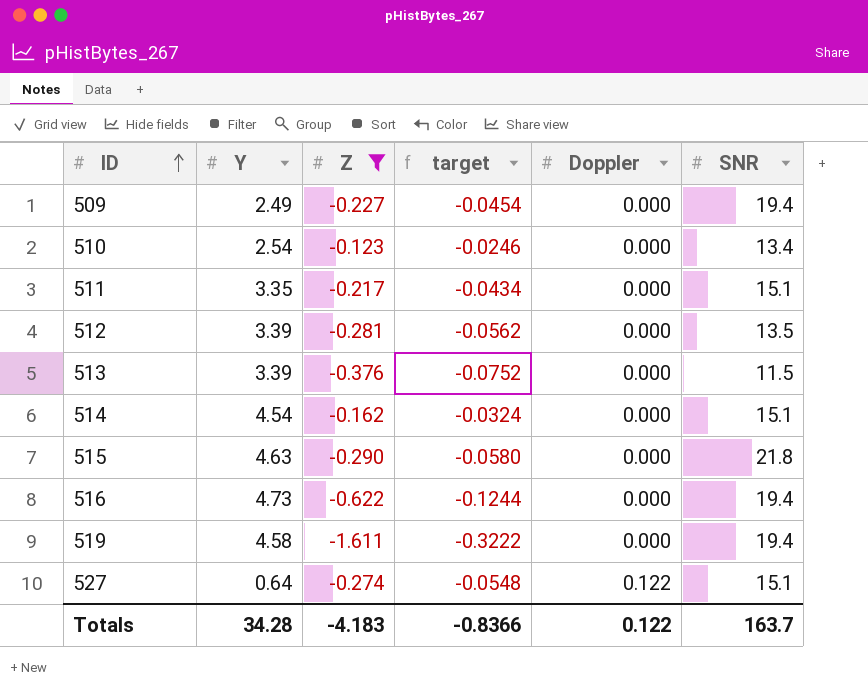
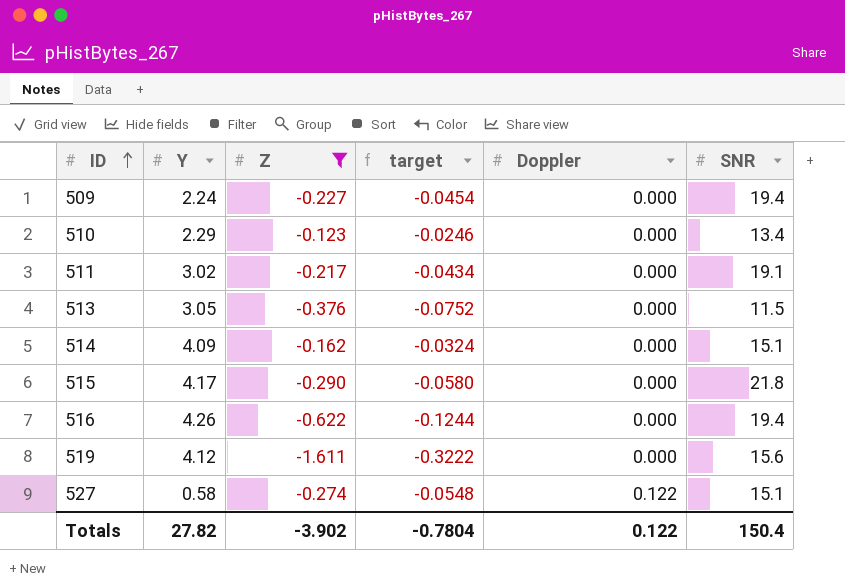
row 512: 3.39 | -0.281 | -0.0562 | 0.000 | 13.5 -> none
509 | Y: 2.49 -> 2.24
510 | Y: 2.54 -> 2.29
511 | Y: 3.35 -> 3.02
511 | SNR: 15.1 -> 19.1
513 | Y: 3.39 -> 3.05
514 | Y: 4.54 -> 4.09
515 | Y: 4.63 -> 4.17
516 | Y: 4.73 -> 4.26
519 | Y: 4.58 -> 4.12
519 | SNR: 19.4 -> 15.6
527 | Y: 0.64 -> 0.58
Totals | Y: 34.28 -> 27.82
Totals | Z: -4.183 -> -3.902
Totals | target: -0.8366 -> -0.7804
Totals | SNR: 163.7 -> 150.4

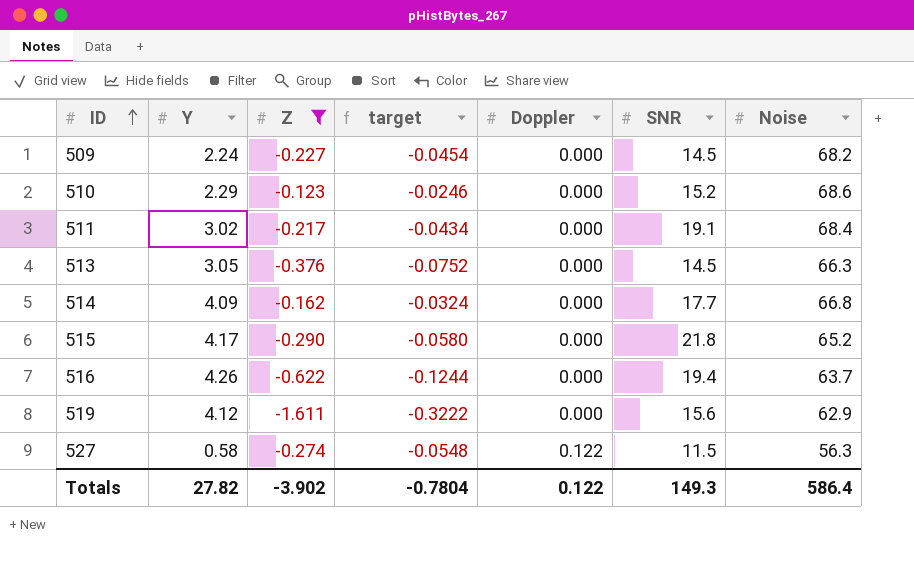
column Noise | position: none -> 7
509 | SNR: 19.4 -> 14.5
510 | SNR: 13.4 -> 15.2
513 | SNR: 11.5 -> 14.5
514 | SNR: 15.1 -> 17.7
527 | SNR: 15.1 -> 11.5
Totals | SNR: 150.4 -> 149.3

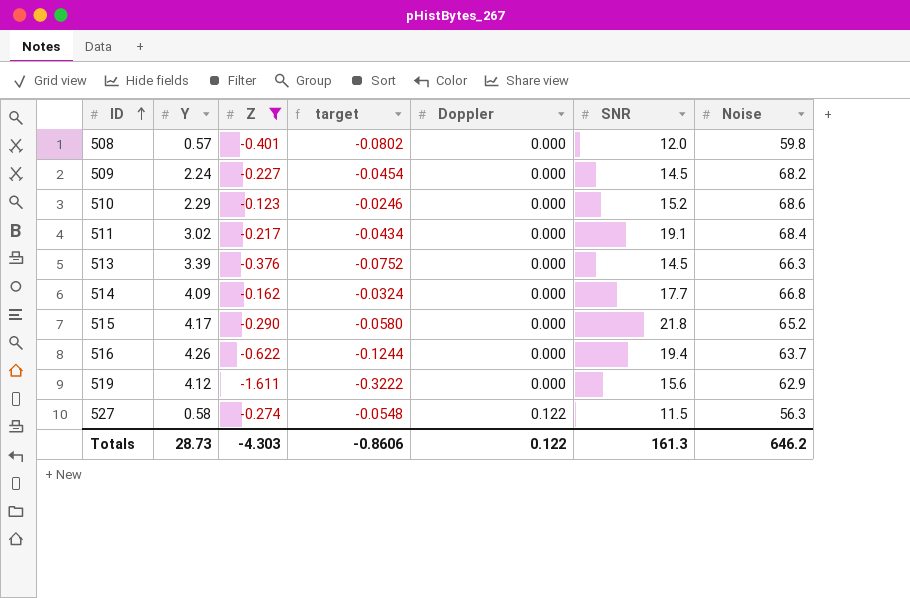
row 508: none -> 0.57 | -0.401 | -0.0802 | 0.000 | 12.0 | 59.8
513 | Y: 3.05 -> 3.39
Totals | Y: 27.82 -> 28.73
Totals | Z: -3.902 -> -4.303
Totals | target: -0.7804 -> -0.8606
Totals | SNR: 149.3 -> 161.3
Totals | Noise: 586.4 -> 646.2

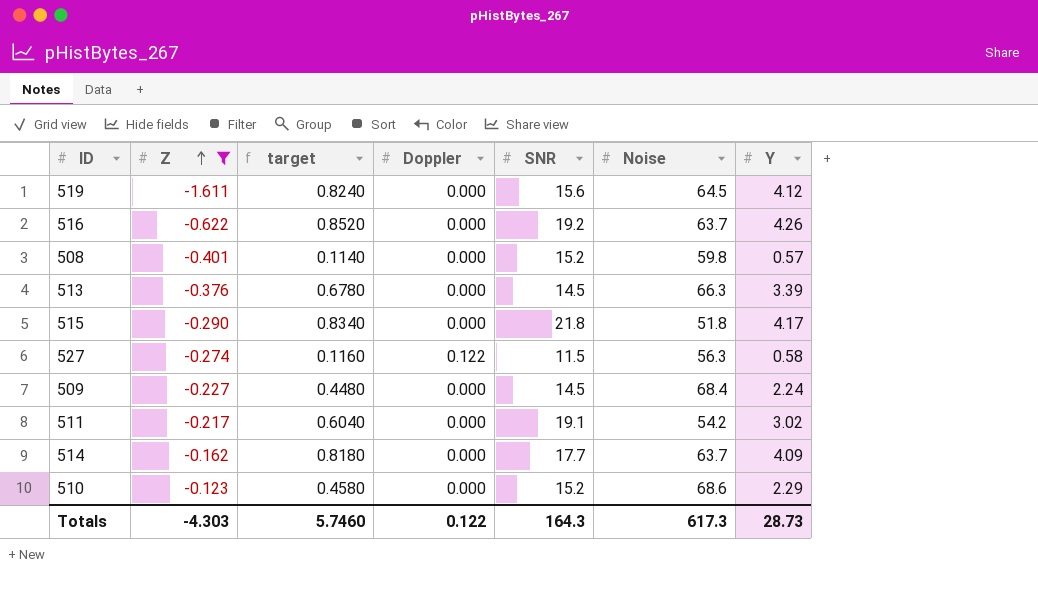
row order: ID ascending -> Z ascending
column target | formula: [Z] * 0.2 -> [Y] * 0.2
column Y | position: 2 -> 7
519 | Noise: 62.9 -> 64.5
516 | SNR: 19.4 -> 19.2
508 | SNR: 12.0 -> 15.2
515 | Noise: 65.2 -> 51.8
509 | Noise: 68.2 -> 68.4
511 | Noise: 68.4 -> 54.2
514 | Noise: 66.8 -> 63.7
Totals | target: -0.8606 -> 5.7460
Totals | SNR: 161.3 -> 164.3
Totals | Noise: 646.2 -> 617.3

